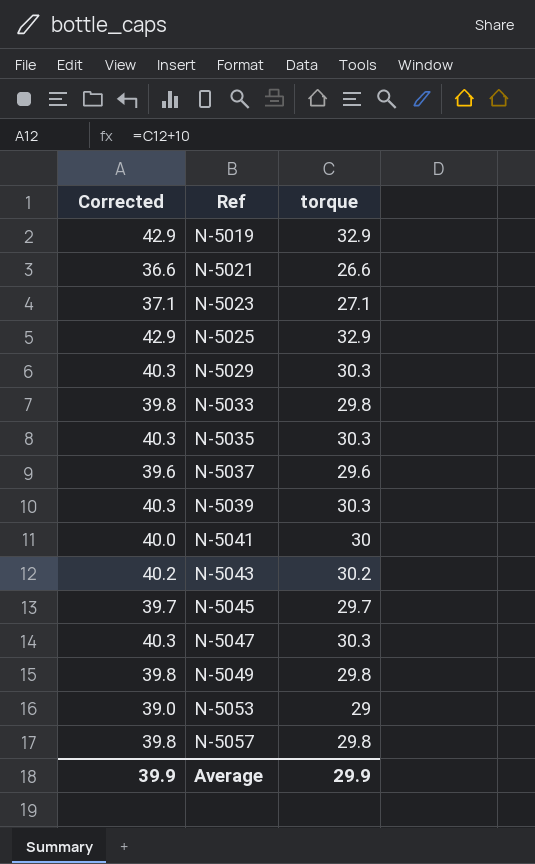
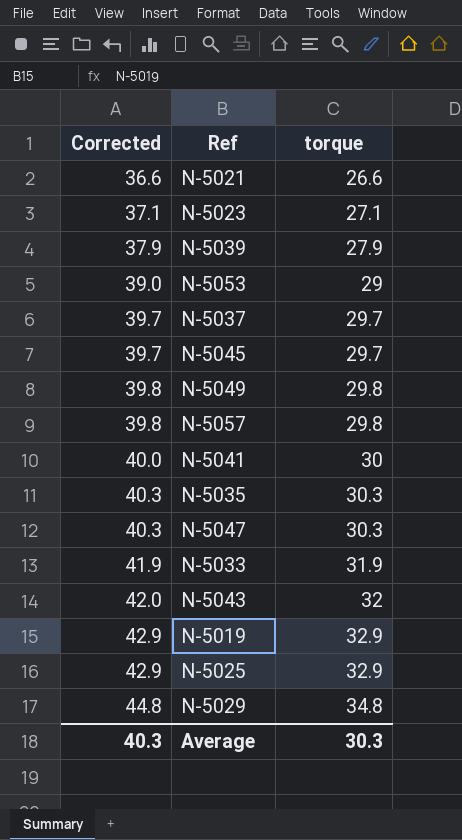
row order: Ref ascending -> Corrected ascending
N-5039 | Corrected: 40.3 -> 37.9
N-5039 | torque: 30.3 -> 27.9
N-5037 | Corrected: 39.6 -> 39.7
N-5037 | torque: 29.6 -> 29.7
N-5033 | Corrected: 39.8 -> 41.9
N-5033 | torque: 29.8 -> 31.9
N-5043 | Corrected: 40.2 -> 42.0
N-5043 | torque: 30.2 -> 32
N-5029 | Corrected: 40.3 -> 44.8
N-5029 | torque: 30.3 -> 34.8
Average | Corrected: 39.9 -> 40.3
Average | torque: 29.9 -> 30.3

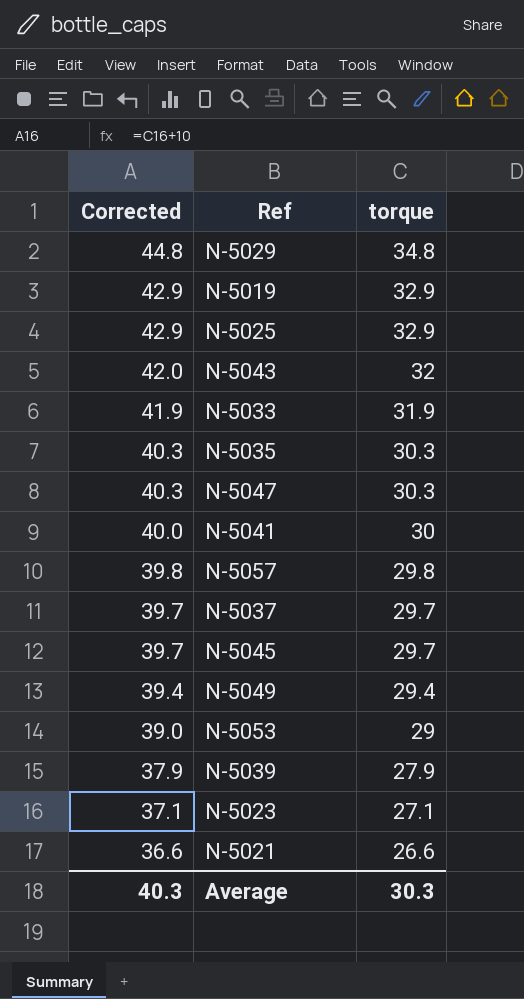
row order: Corrected ascending -> Corrected descending
N-5049 | Corrected: 39.8 -> 39.4
N-5049 | torque: 29.8 -> 29.4

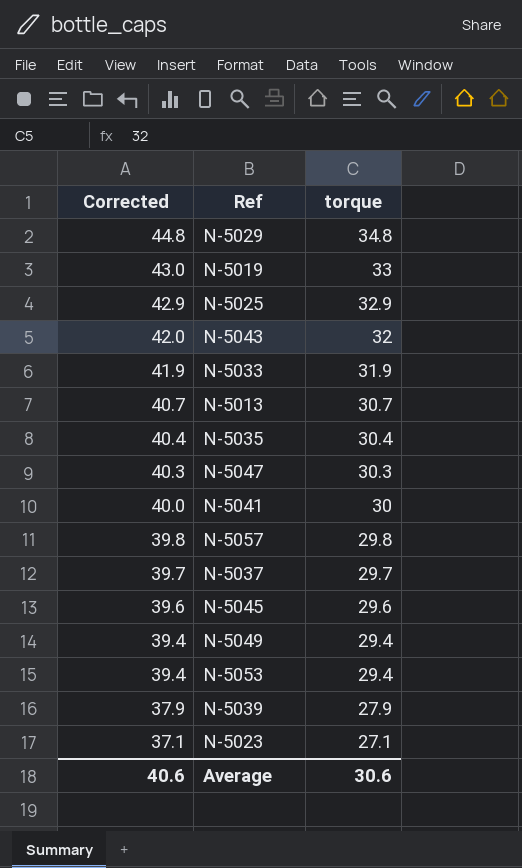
row N-5021: 36.6 | 26.6 -> none
N-5019 | Corrected: 42.9 -> 43.0
N-5019 | torque: 32.9 -> 33
row N-5013: none -> 40.7 | 30.7
N-5035 | Corrected: 40.3 -> 40.4
N-5035 | torque: 30.3 -> 30.4
N-5045 | Corrected: 39.7 -> 39.6
N-5045 | torque: 29.7 -> 29.6
N-5053 | Corrected: 39.0 -> 39.4
N-5053 | torque: 29 -> 29.4
Average | Corrected: 40.3 -> 40.6
Average | torque: 30.3 -> 30.6

